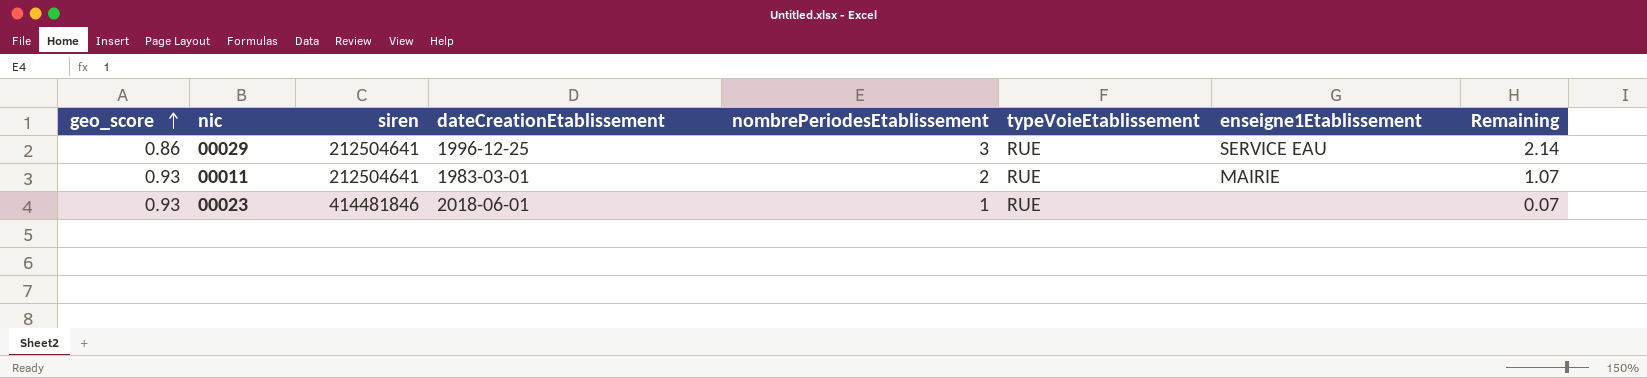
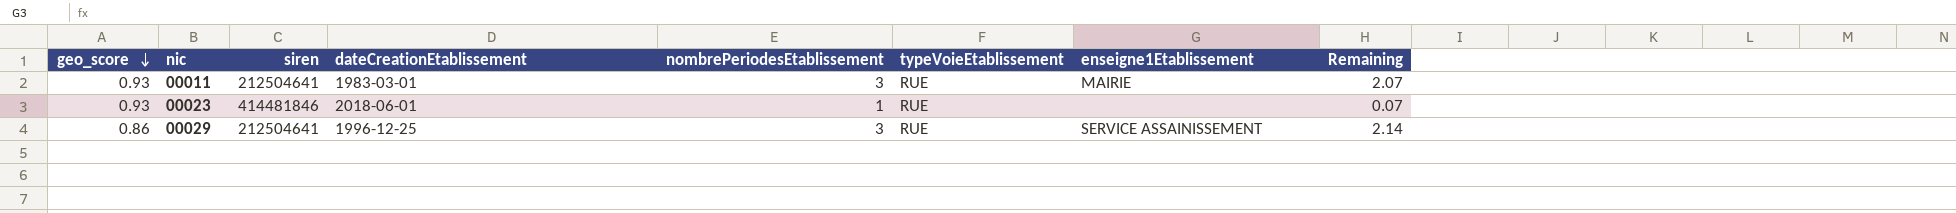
row order: geo_score ascending -> geo_score descending
00011 | nombrePeriodesEtablissement: 2 -> 3
00011 | Remaining: 1.07 -> 2.07
00029 | enseigne1Etablissement: SERVICE EAU -> SERVICE ASSAINISSEMENT

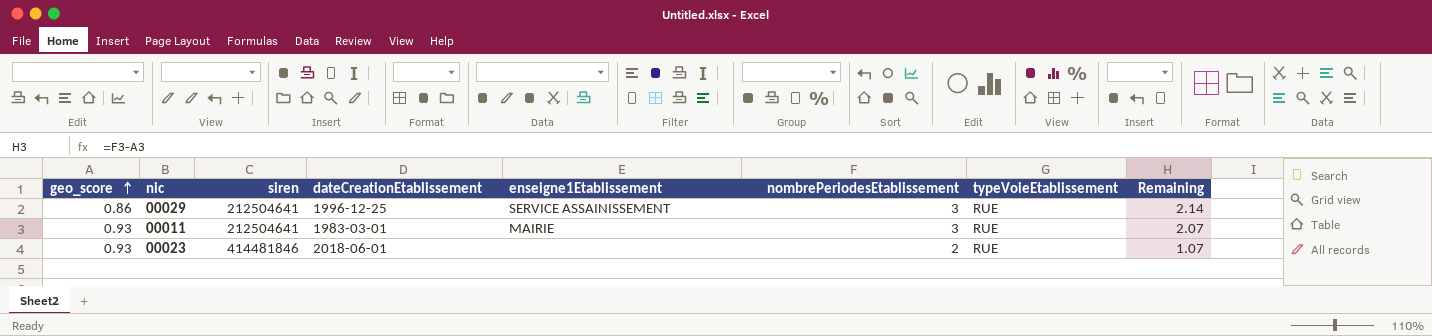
row order: geo_score descending -> geo_score ascending
column enseigne1Etablissement | position: 7 -> 5
00023 | nombrePeriodesEtablissement: 1 -> 2
00023 | Remaining: 0.07 -> 1.07

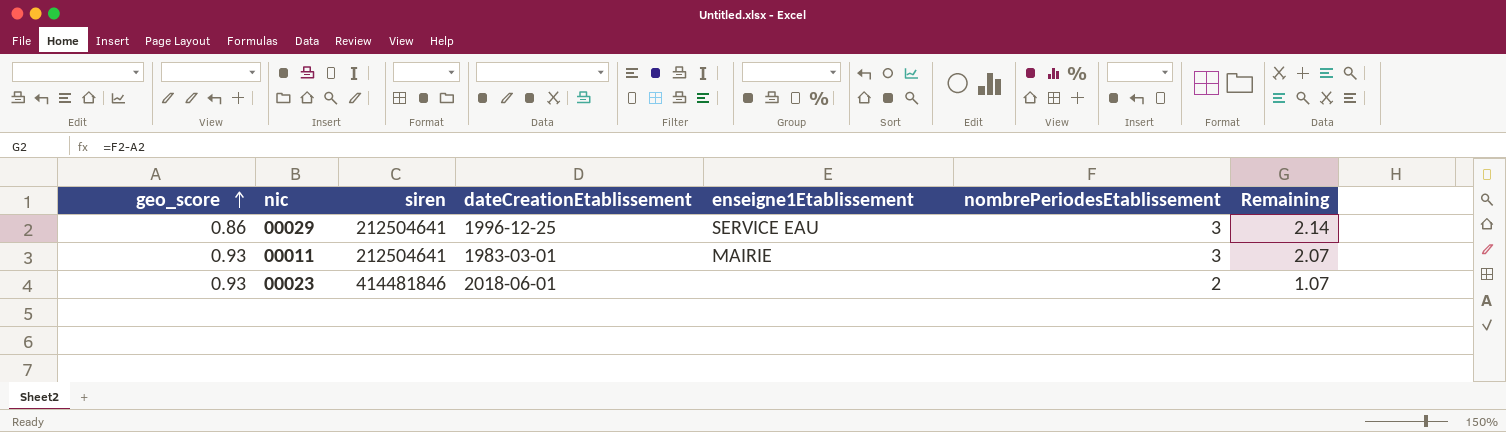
column typeVoieEtablissement | position: 7 -> none
00029 | enseigne1Etablissement: SERVICE ASSAINISSEMENT -> SERVICE EAU

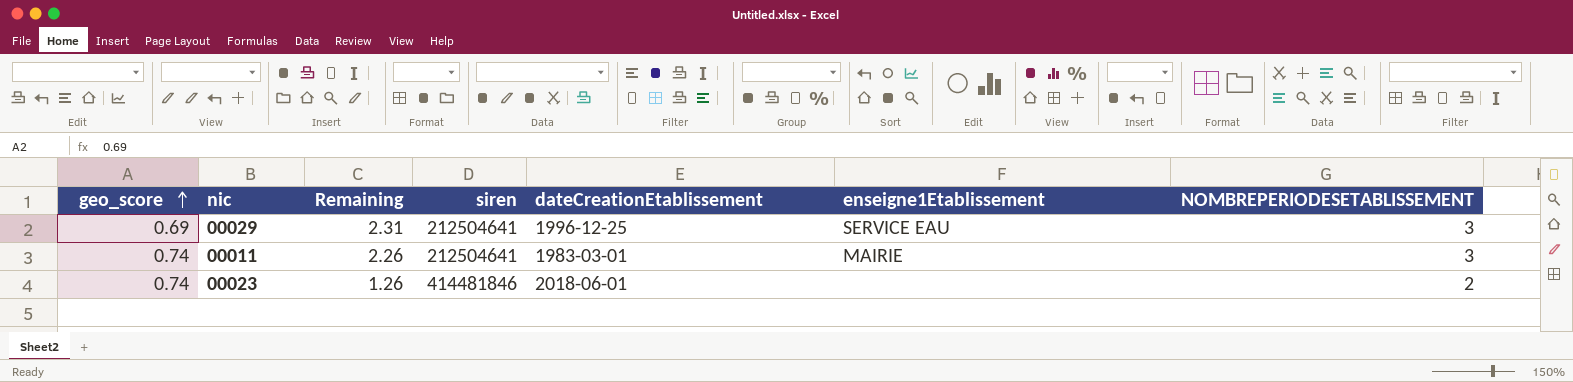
column Remaining | position: 7 -> 3
column name: nombrePeriodesEtablissement -> NOMBREPERIODESETABLISSEMENT
00029 | geo_score: 0.86 -> 0.69
00029 | Remaining: 2.14 -> 2.31
00011 | geo_score: 0.93 -> 0.74
00011 | Remaining: 2.07 -> 2.26
00023 | geo_score: 0.93 -> 0.74
00023 | Remaining: 1.07 -> 1.26

